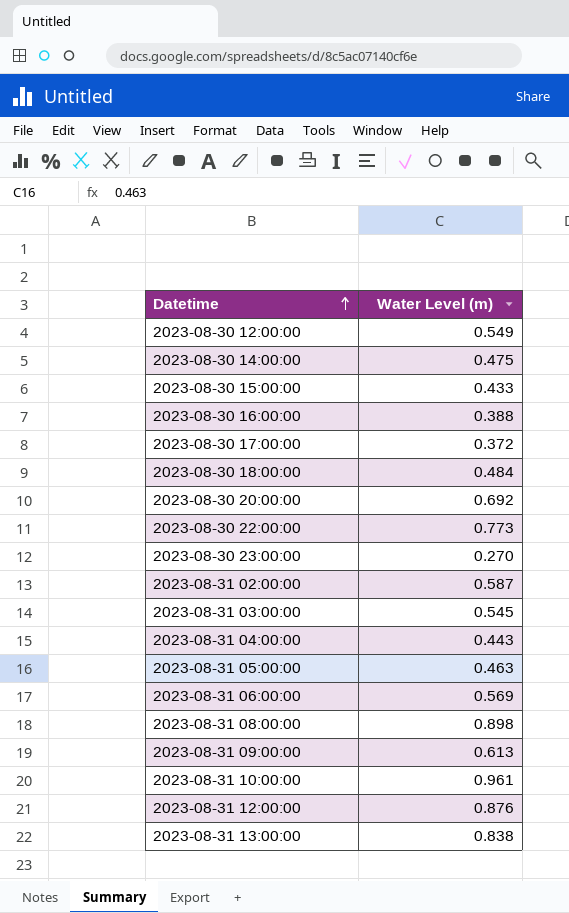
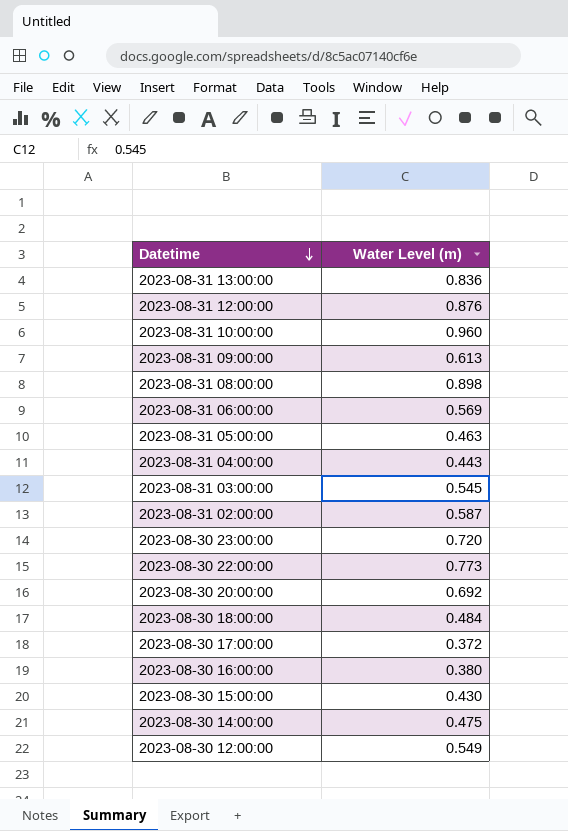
row order: Datetime ascending -> Datetime descending
2023-08-31 13:00:00 | Water Level (m): 0.838 -> 0.836
2023-08-31 10:00:00 | Water Level (m): 0.961 -> 0.960
2023-08-30 23:00:00 | Water Level (m): 0.270 -> 0.720
2023-08-30 16:00:00 | Water Level (m): 0.388 -> 0.380
2023-08-30 15:00:00 | Water Level (m): 0.433 -> 0.430

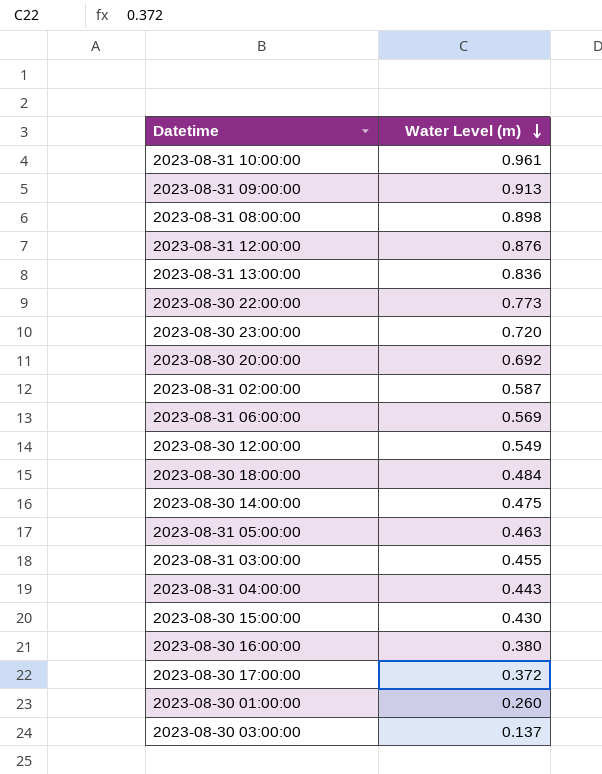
row order: Datetime descending -> Water Level (m) descending
2023-08-31 10:00:00 | Water Level (m): 0.960 -> 0.961
2023-08-31 09:00:00 | Water Level (m): 0.613 -> 0.913
2023-08-31 03:00:00 | Water Level (m): 0.545 -> 0.455
row 2023-08-30 01:00:00: none -> 0.260
row 2023-08-30 03:00:00: none -> 0.137

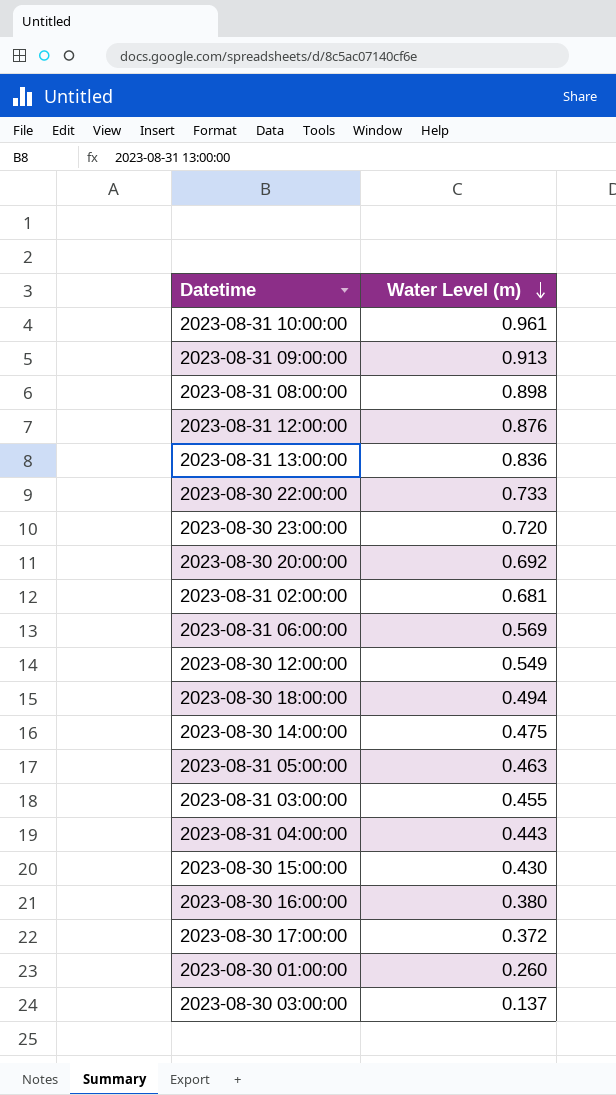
2023-08-30 22:00:00 | Water Level (m): 0.773 -> 0.733
2023-08-31 02:00:00 | Water Level (m): 0.587 -> 0.681
2023-08-30 18:00:00 | Water Level (m): 0.484 -> 0.494

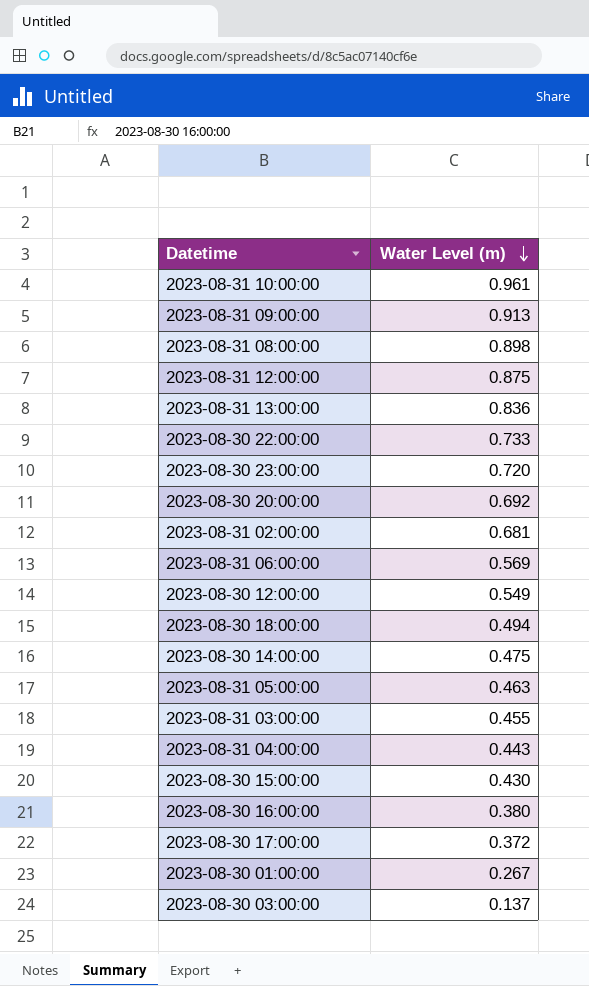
2023-08-31 12:00:00 | Water Level (m): 0.876 -> 0.875
2023-08-30 01:00:00 | Water Level (m): 0.260 -> 0.267

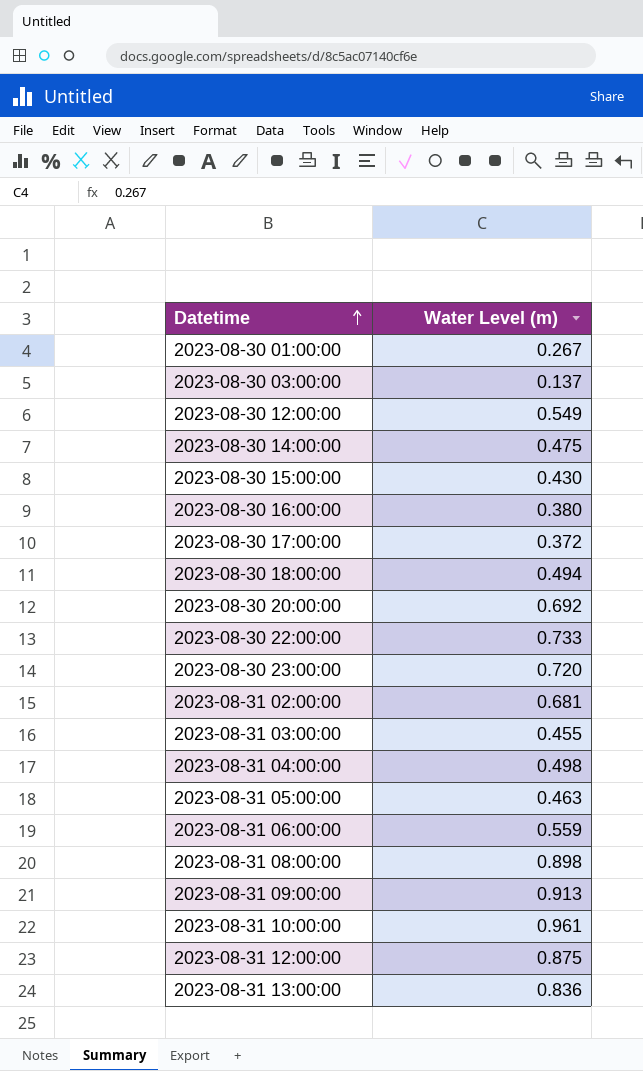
row order: Water Level (m) descending -> Datetime ascending
2023-08-31 04:00:00 | Water Level (m): 0.443 -> 0.498
2023-08-31 06:00:00 | Water Level (m): 0.569 -> 0.559

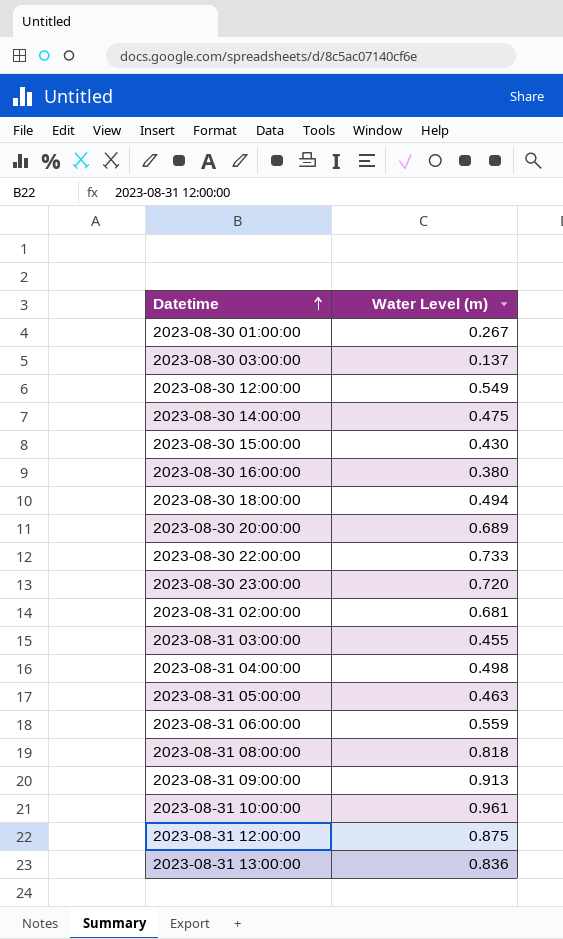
row 2023-08-30 17:00:00: 0.372 -> none
2023-08-30 20:00:00 | Water Level (m): 0.692 -> 0.689
2023-08-31 08:00:00 | Water Level (m): 0.898 -> 0.818

